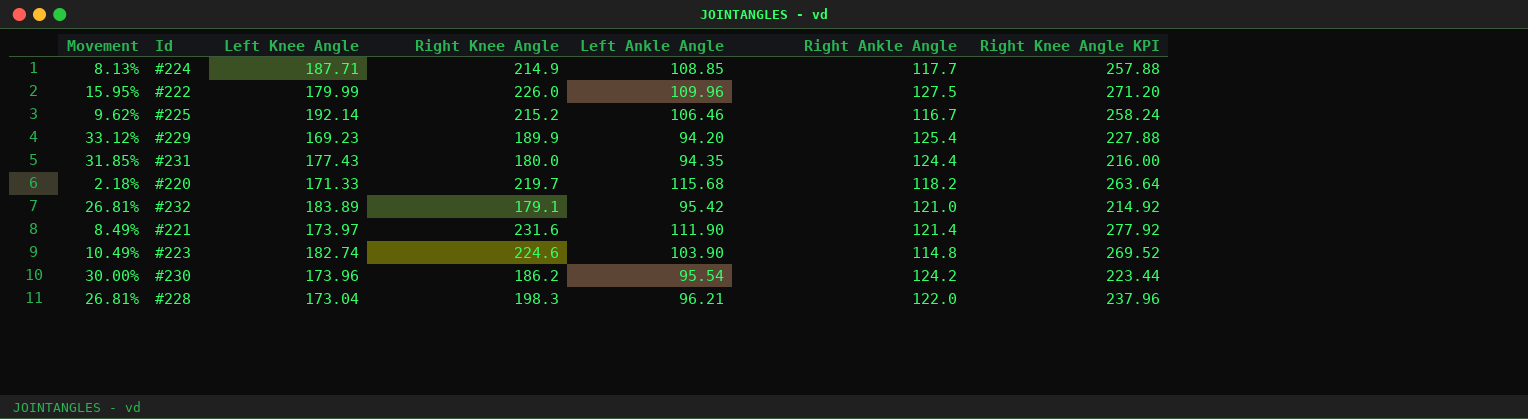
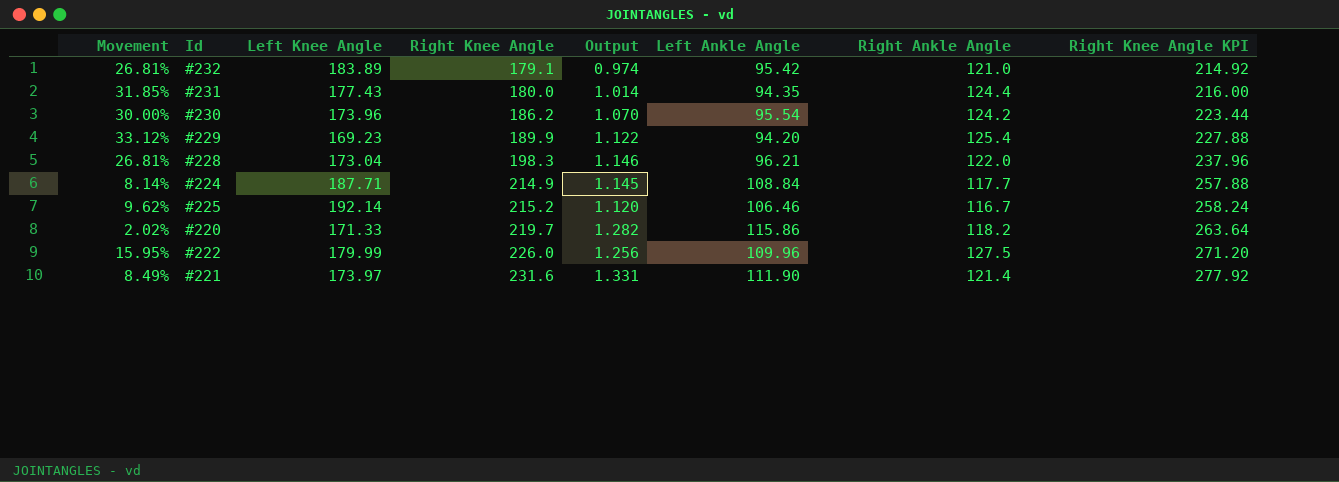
row order: none -> Right Knee Angle ascending
column Output | formula: none -> [Right Knee Angle] / [Left Knee Angle]
row #223: 10.49% | 182.74 | 224.6 | 103.90 | 114.8 | 269.52 -> none
#224 | Movement: 8.13% -> 8.14%
#224 | Left Ankle Angle: 108.85 -> 108.84
#220 | Movement: 2.18% -> 2.02%
#220 | Left Ankle Angle: 115.68 -> 115.86

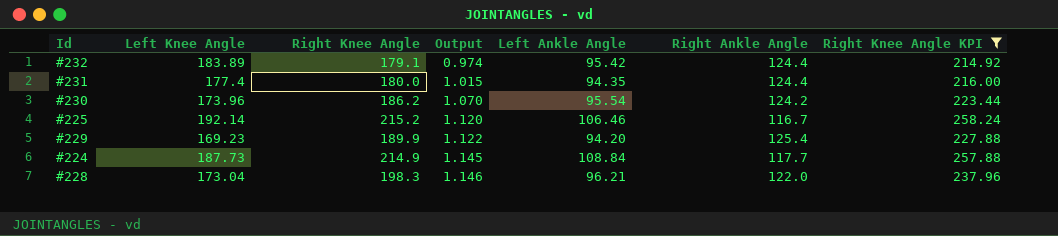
filter: none -> Right Knee Angle KPI <= 258.24
row order: Right Knee Angle ascending -> Output ascending
column Movement | formula: ([Right Ankle Angle] - [Left Ankle Angle]) / [Left Ankle Angle] -> none
#232 | Right Ankle Angle: 121.0 -> 124.4
#231 | Left Knee Angle: 177.43 -> 177.4
#231 | Output: 1.014 -> 1.015
#224 | Left Knee Angle: 187.71 -> 187.73

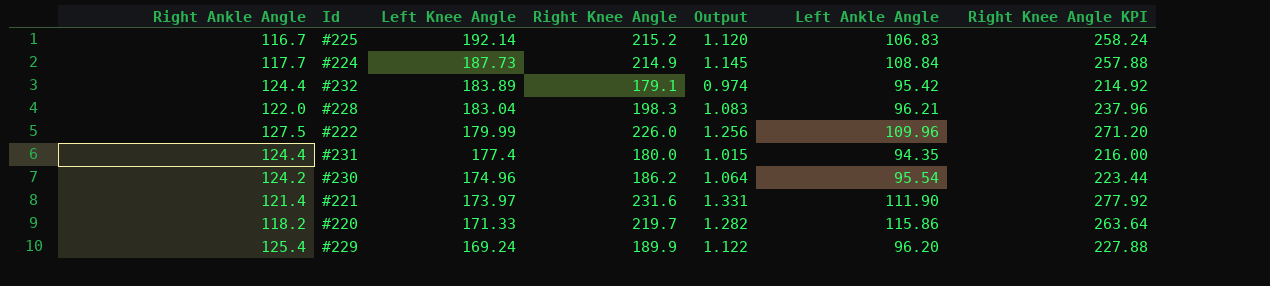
filter: Right Knee Angle KPI <= 258.24 -> none
row order: Output ascending -> Left Knee Angle descending
column Right Ankle Angle | position: 6 -> 1
#225 | Left Ankle Angle: 106.46 -> 106.83
#228 | Left Knee Angle: 173.04 -> 183.04
#228 | Output: 1.146 -> 1.083
#230 | Left Knee Angle: 173.96 -> 174.96
#230 | Output: 1.070 -> 1.064
#229 | Left Knee Angle: 169.23 -> 169.24
#229 | Left Ankle Angle: 94.20 -> 96.20

